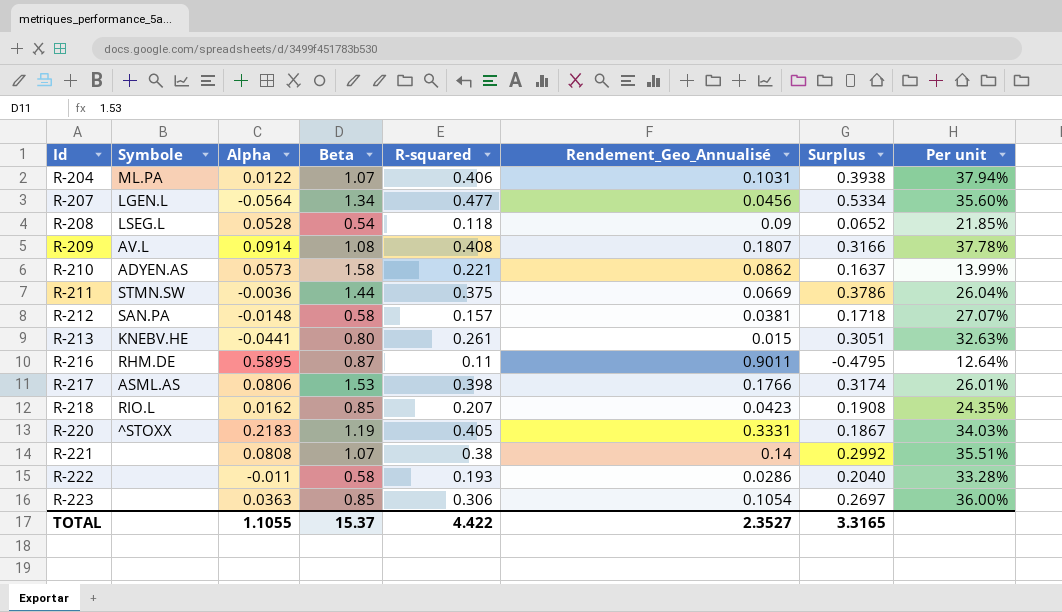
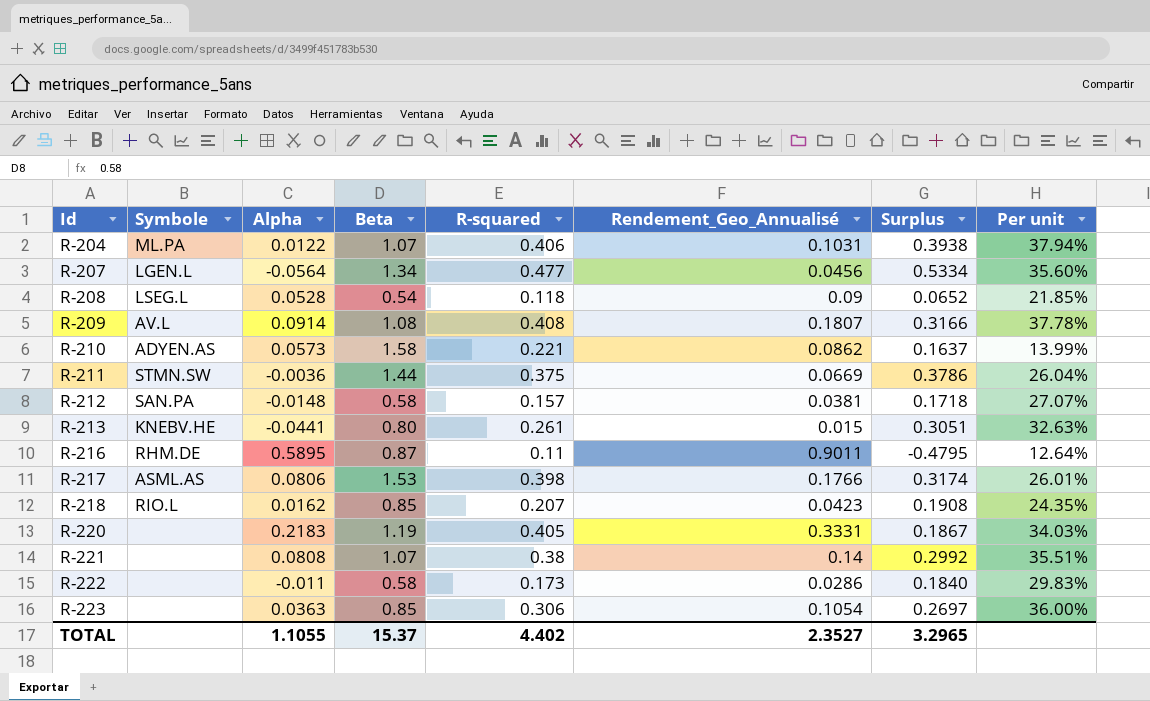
R-220 | Symbole: ^STOXX -> none
R-222 | R-squared: 0.193 -> 0.173
R-222 | Surplus: 0.2040 -> 0.1840
R-222 | Per unit: 33.28% -> 29.83%
TOTAL | R-squared: 4.422 -> 4.402
TOTAL | Surplus: 3.3165 -> 3.2965

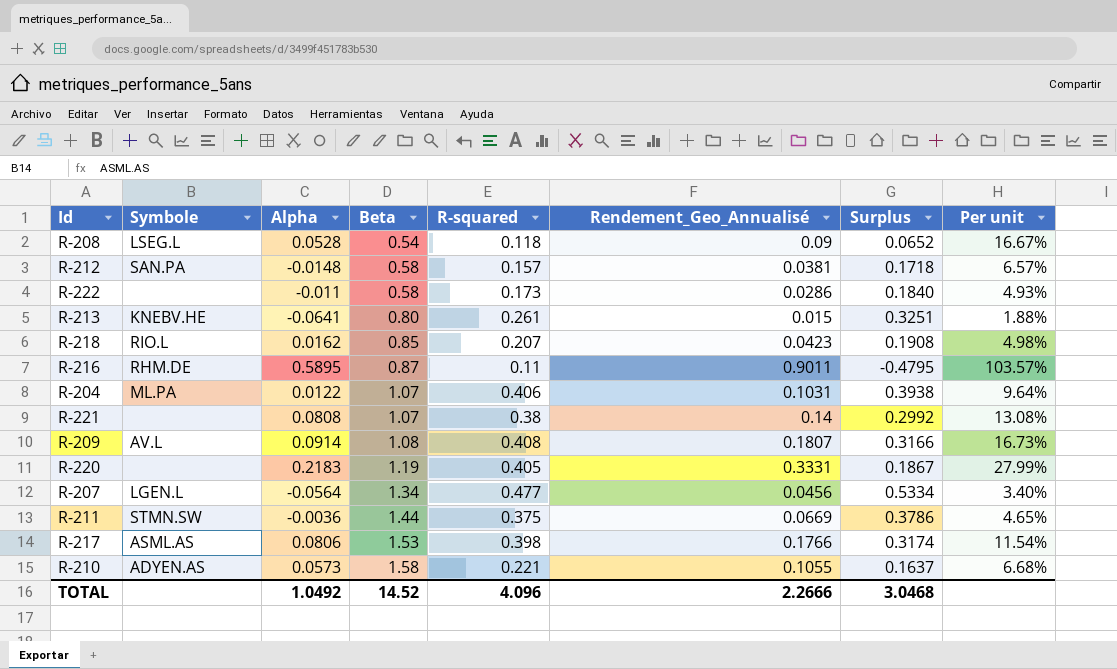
row order: Id ascending -> Beta ascending
column Per unit | formula: [R-squared] / [Beta] -> [Rendement_Geo_Annualisé] / [Beta]
row R-223: none | 0.0363 | 0.85 | 0.306 | 0.1054 | 0.2697 | 36.00% -> none
R-213 | Alpha: -0.0441 -> -0.0641
R-213 | Surplus: 0.3051 -> 0.3251
R-210 | Rendement_Geo_Annualisé: 0.0862 -> 0.1055
TOTAL | Alpha: 1.1055 -> 1.0492
TOTAL | Beta: 15.37 -> 14.52
TOTAL | R-squared: 4.402 -> 4.096
TOTAL | Rendement_Geo_Annualisé: 2.3527 -> 2.2666
TOTAL | Surplus: 3.2965 -> 3.0468

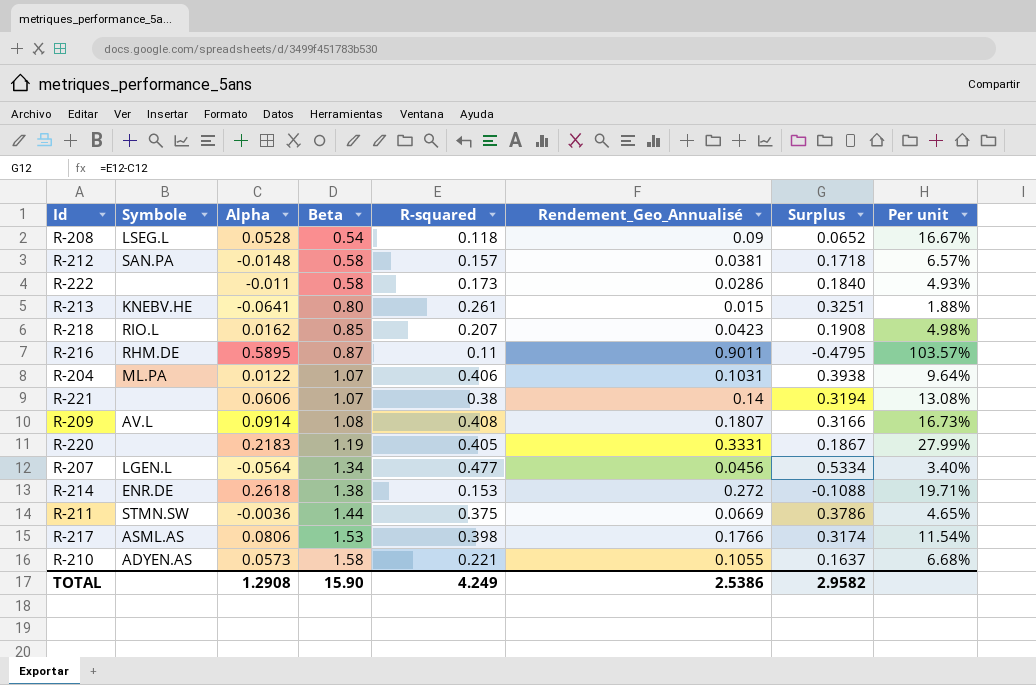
R-221 | Alpha: 0.0808 -> 0.0606
R-221 | Surplus: 0.2992 -> 0.3194
row R-214: none -> ENR.DE | 0.2618 | 1.38 | 0.153 | 0.272 | -0.1088 | 19.71%
TOTAL | Alpha: 1.0492 -> 1.2908
TOTAL | Beta: 14.52 -> 15.90
TOTAL | R-squared: 4.096 -> 4.249
TOTAL | Rendement_Geo_Annualisé: 2.2666 -> 2.5386
TOTAL | Surplus: 3.0468 -> 2.9582

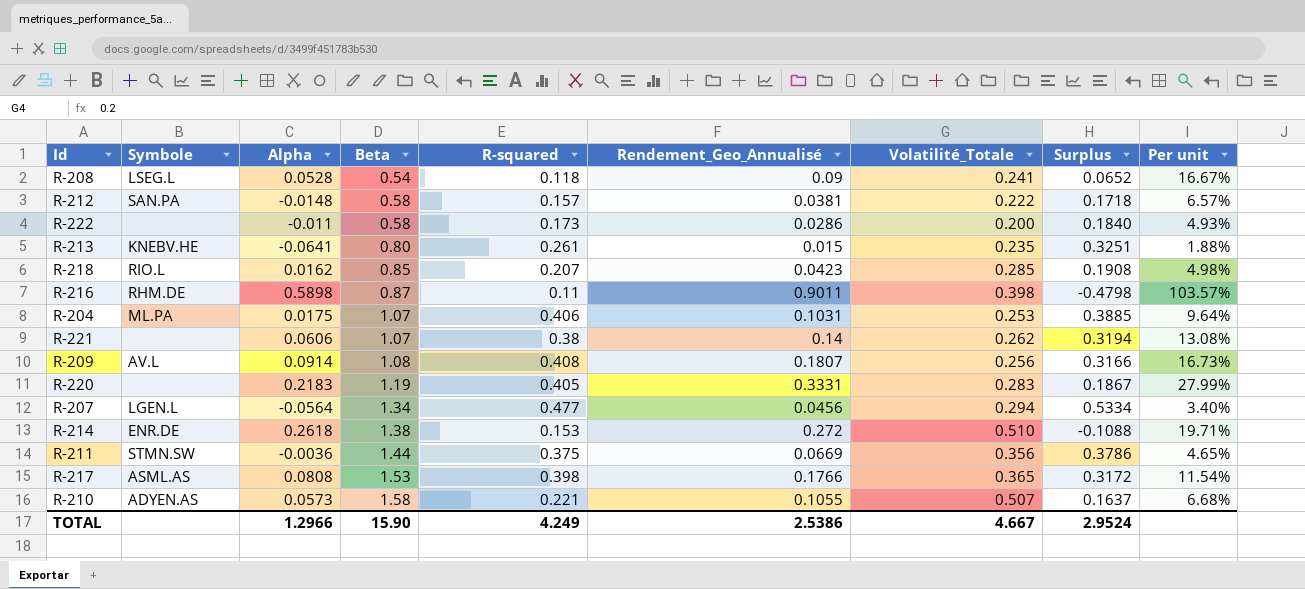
column Volatilité_Totale | position: none -> 7
R-216 | Alpha: 0.5895 -> 0.5898
R-216 | Surplus: -0.4795 -> -0.4798
R-204 | Alpha: 0.0122 -> 0.0175
R-204 | Surplus: 0.3938 -> 0.3885
R-217 | Alpha: 0.0806 -> 0.0808
R-217 | Surplus: 0.3174 -> 0.3172
TOTAL | Alpha: 1.2908 -> 1.2966
TOTAL | Surplus: 2.9582 -> 2.9524

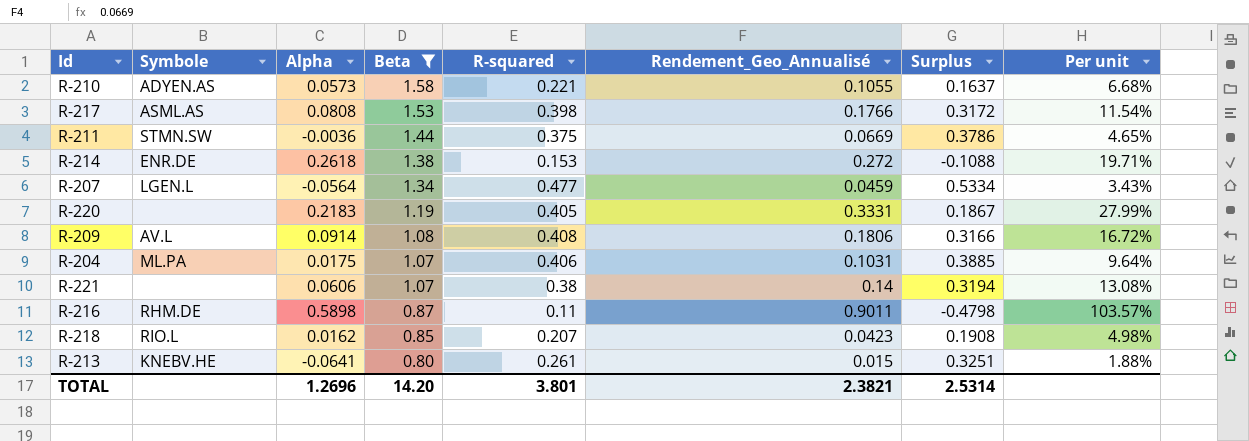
filter: none -> Beta >= 0.80
row order: Beta ascending -> Beta descending
column Volatilité_Totale | position: 7 -> none
R-207 | Rendement_Geo_Annualisé: 0.0456 -> 0.0459
R-207 | Per unit: 3.40% -> 3.43%
R-209 | Rendement_Geo_Annualisé: 0.1807 -> 0.1806
R-209 | Per unit: 16.73% -> 16.72%
TOTAL | Alpha: 1.2966 -> 1.2696
TOTAL | Beta: 15.90 -> 14.20
TOTAL | R-squared: 4.249 -> 3.801
TOTAL | Rendement_Geo_Annualisé: 2.5386 -> 2.3821
TOTAL | Surplus: 2.9524 -> 2.5314

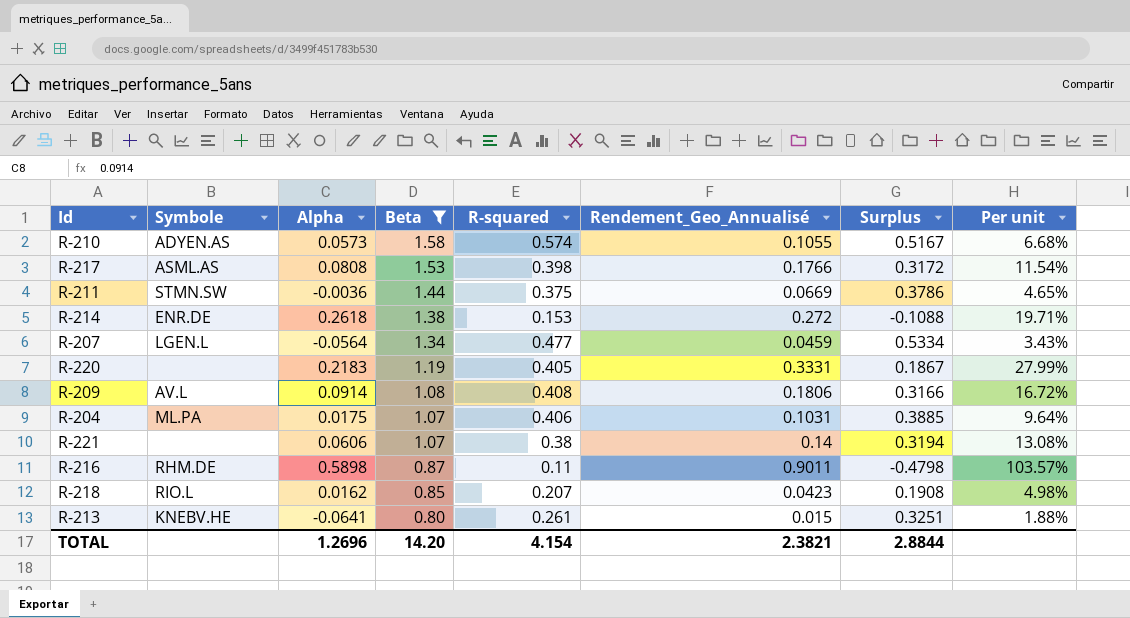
R-210 | R-squared: 0.221 -> 0.574
R-210 | Surplus: 0.1637 -> 0.5167
TOTAL | R-squared: 3.801 -> 4.154
TOTAL | Surplus: 2.5314 -> 2.8844

